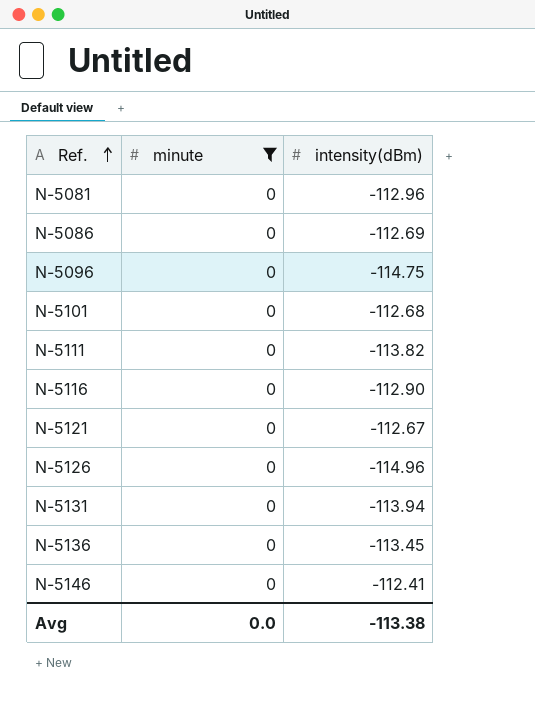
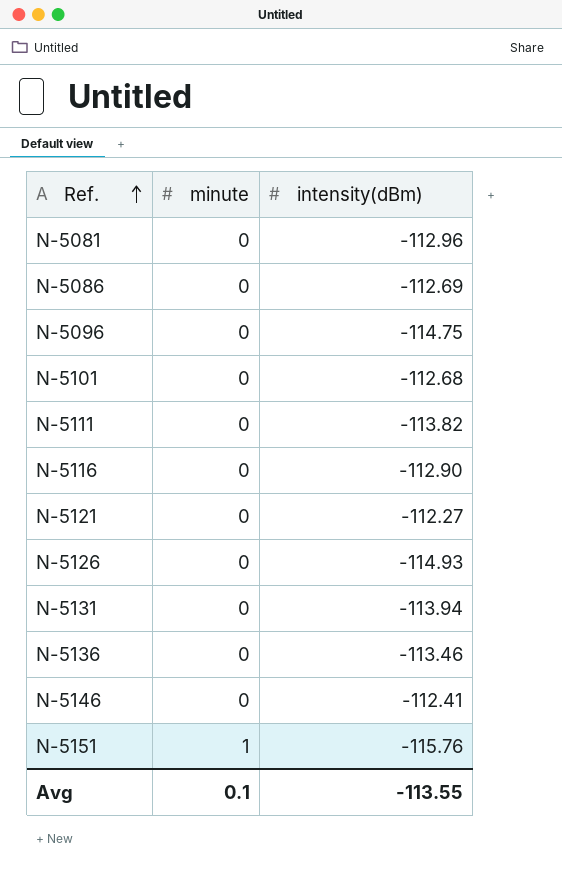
filter: minute = 0 -> none
N-5121 | intensity(dBm): -112.67 -> -112.27
N-5126 | intensity(dBm): -114.96 -> -114.93
N-5136 | intensity(dBm): -113.45 -> -113.46
Avg | minute: 0.0 -> 0.1
Avg | intensity(dBm): -113.38 -> -113.55

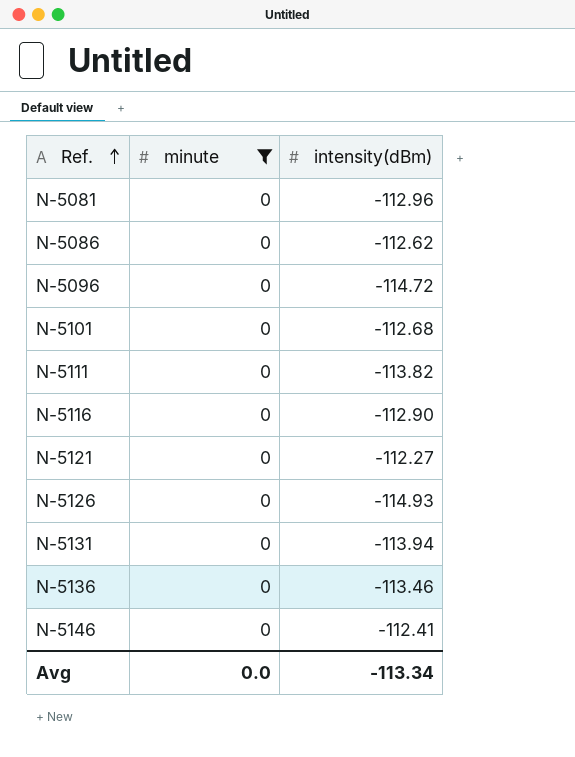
filter: none -> minute = 0
N-5086 | intensity(dBm): -112.69 -> -112.62
N-5096 | intensity(dBm): -114.75 -> -114.72
Avg | minute: 0.1 -> 0.0
Avg | intensity(dBm): -113.55 -> -113.34

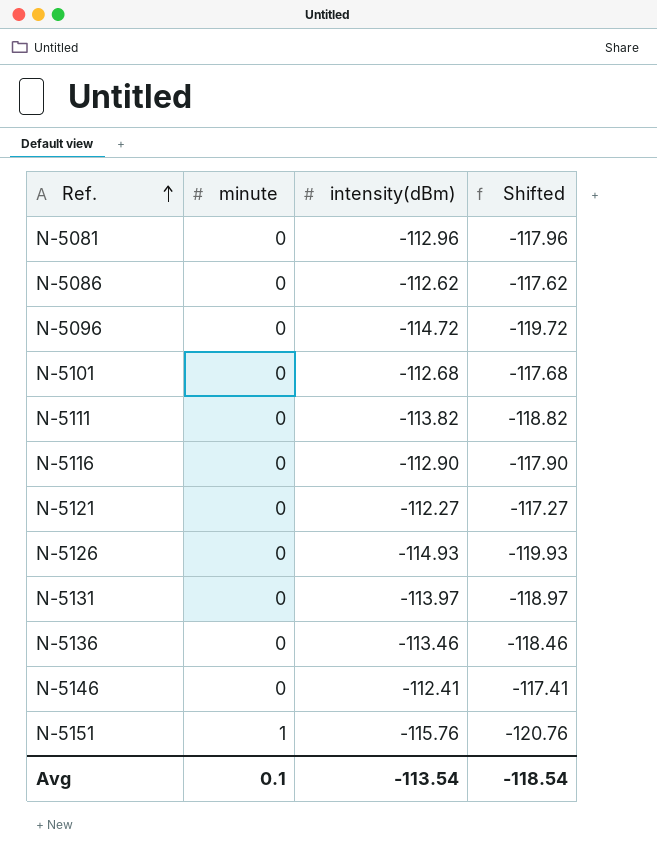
filter: minute = 0 -> none
column Shifted | formula: none -> [intensity(dBm)] - 5
N-5131 | intensity(dBm): -113.94 -> -113.97
Avg | minute: 0.0 -> 0.1
Avg | intensity(dBm): -113.34 -> -113.54

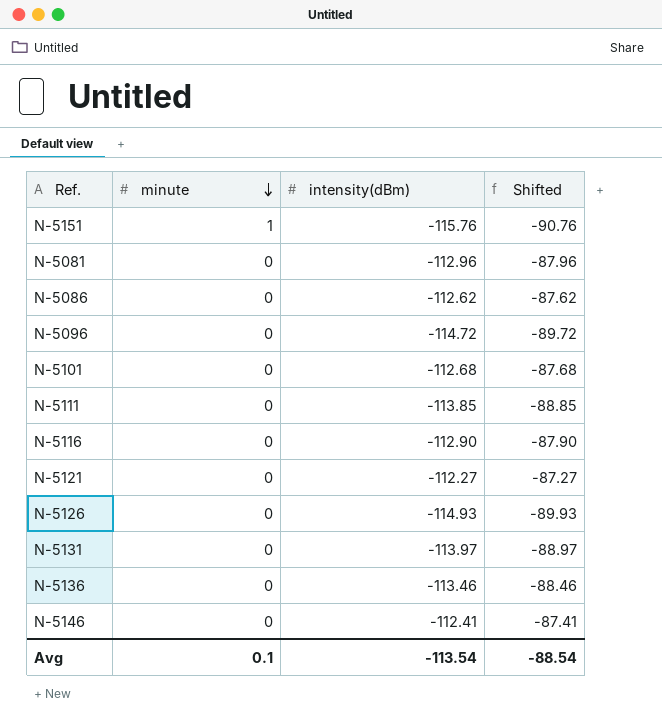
row order: Ref. ascending -> minute descending
column Shifted | formula: [intensity(dBm)] - 5 -> [intensity(dBm)] + 25
N-5111 | intensity(dBm): -113.82 -> -113.85
Avg | Shifted: -118.54 -> -88.54

